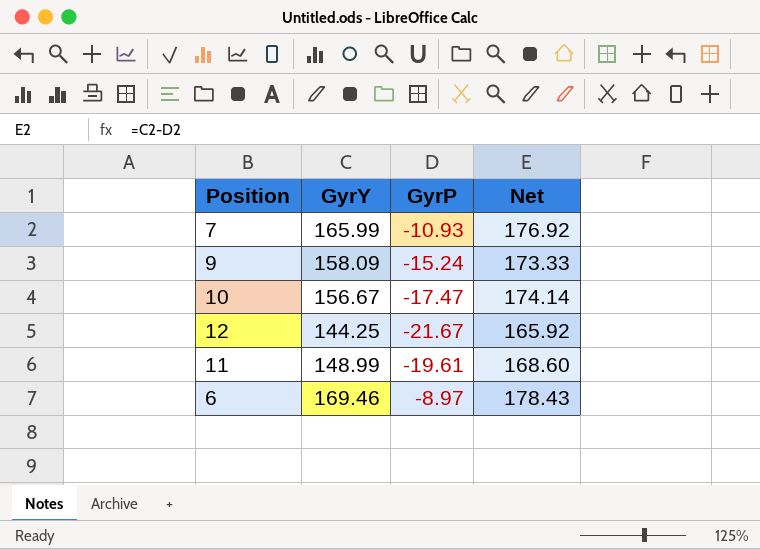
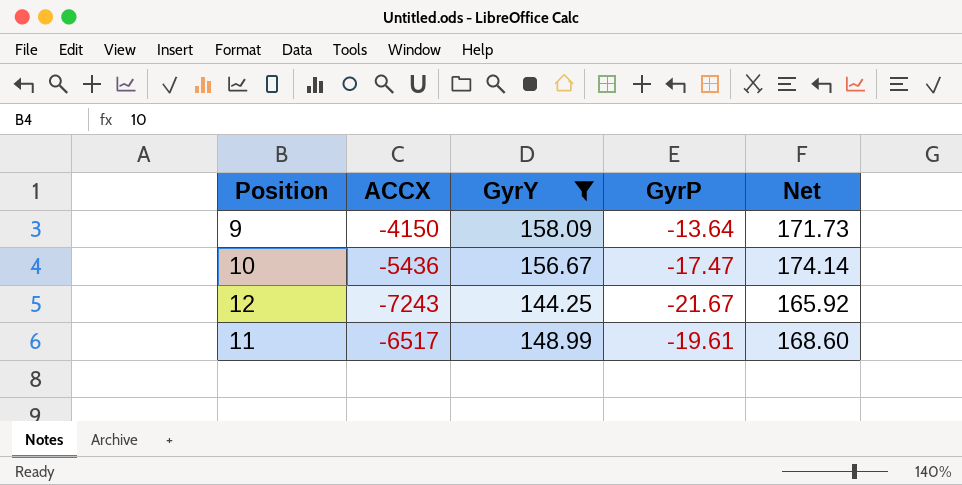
filter: none -> GyrY <= 158.09
column ACCX | position: none -> 2
9 | GyrP: -15.24 -> -13.64
9 | Net: 173.33 -> 171.73

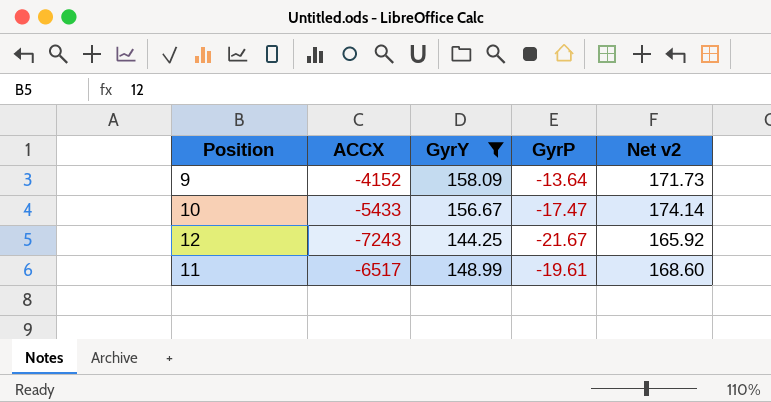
column name: Net -> Net v2
9 | ACCX: -4150 -> -4152
10 | ACCX: -5436 -> -5433

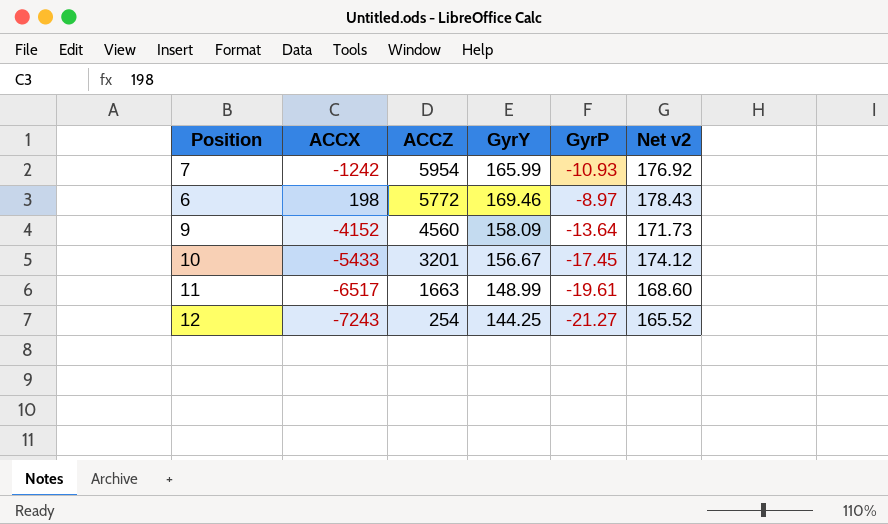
filter: GyrY <= 158.09 -> none
row order: none -> ACCZ descending
column ACCZ | position: none -> 3
10 | GyrP: -17.47 -> -17.45
10 | Net v2: 174.14 -> 174.12
12 | GyrP: -21.67 -> -21.27
12 | Net v2: 165.92 -> 165.52

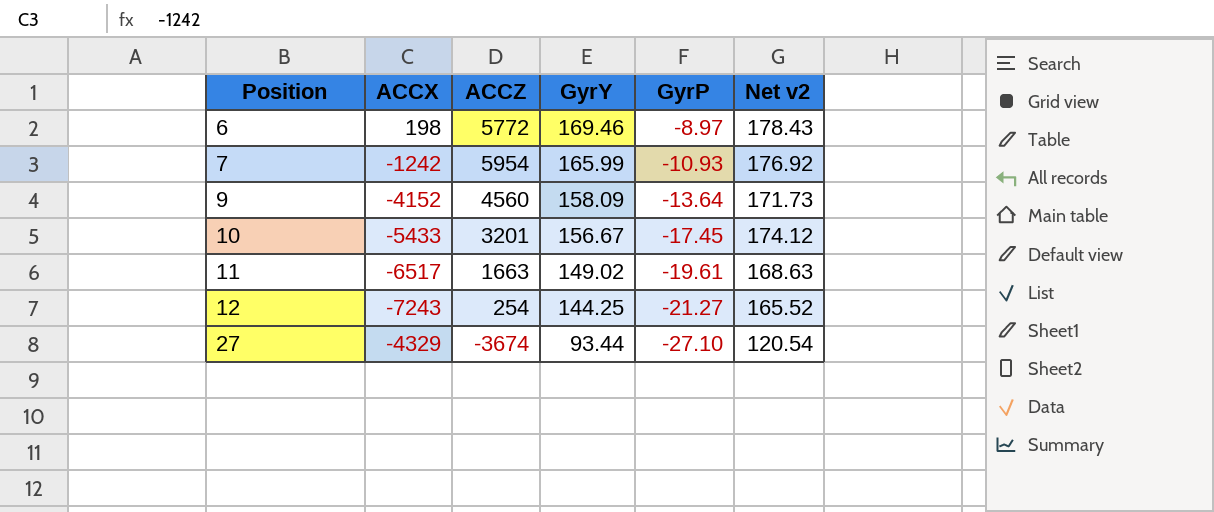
row order: ACCZ descending -> Position ascending
11 | GyrY: 148.99 -> 149.02
11 | Net v2: 168.60 -> 168.63
row 27: none -> -4329 | -3674 | 93.44 | -27.10 | 120.54

